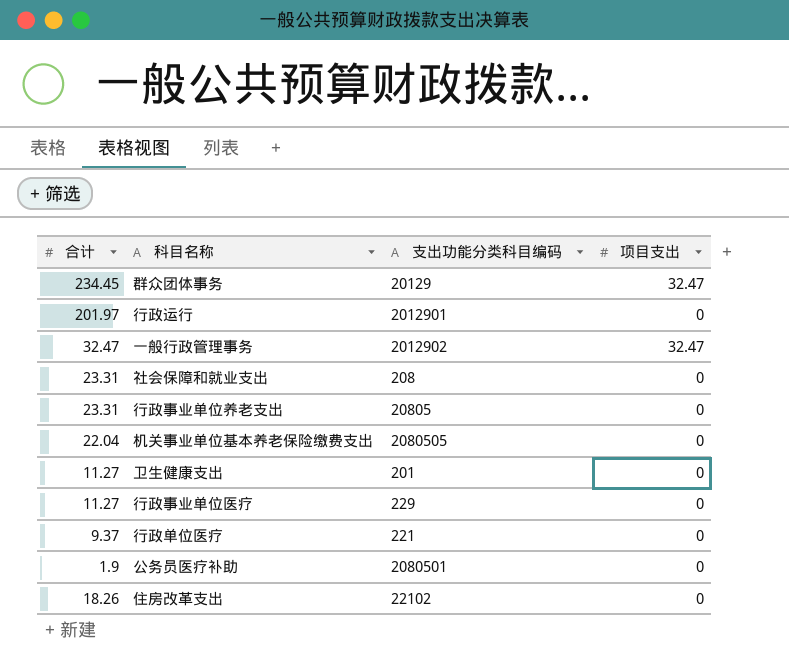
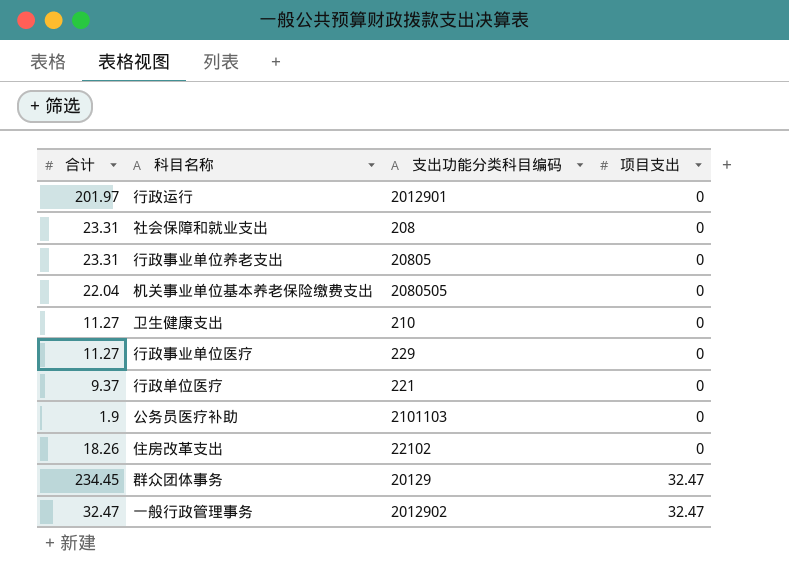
row order: none -> 项目支出 ascending
卫生健康支出 | 支出功能分类科目编码: 201 -> 210
公务员医疗补助 | 支出功能分类科目编码: 2080501 -> 2101103

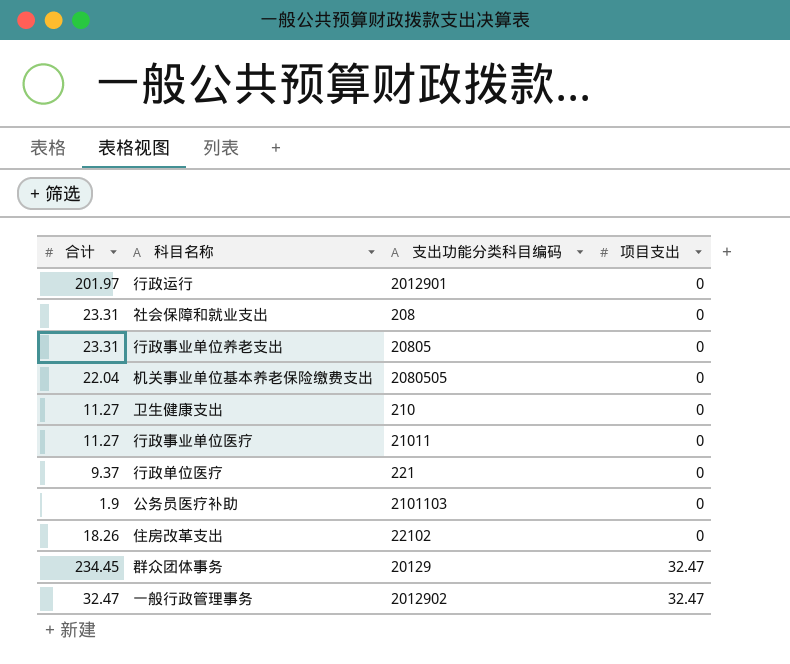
行政事业单位医疗 | 支出功能分类科目编码: 229 -> 21011

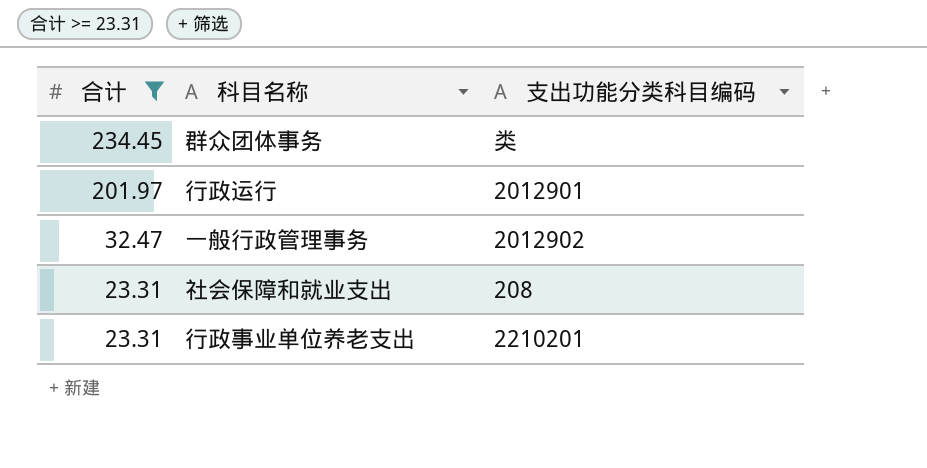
filter: none -> 合计 >= 23.31
row order: 项目支出 ascending -> 合计 descending
column 项目支出 | position: 4 -> none
群众团体事务 | 支出功能分类科目编码: 20129 -> 类
行政事业单位养老支出 | 支出功能分类科目编码: 20805 -> 2210201

